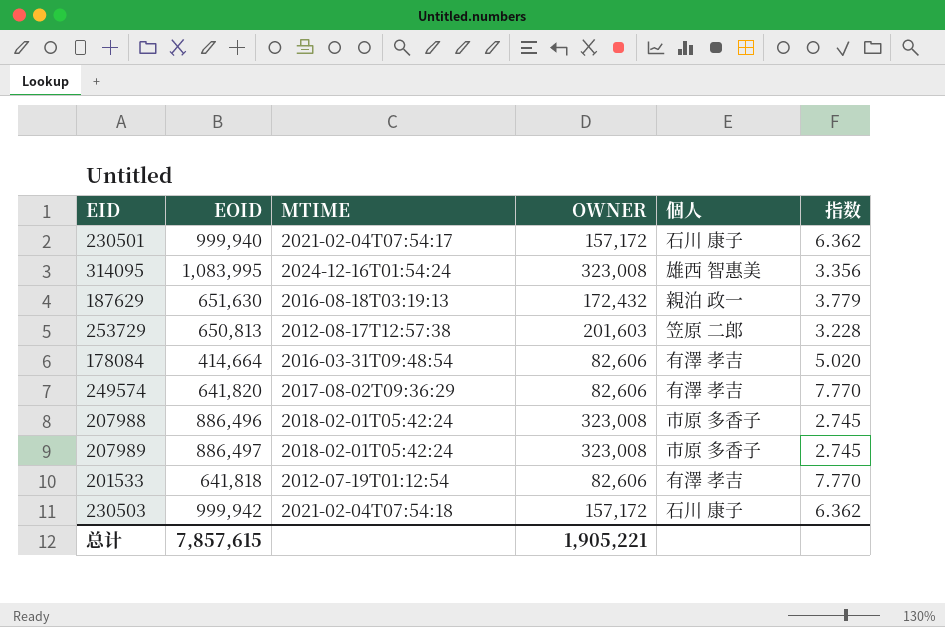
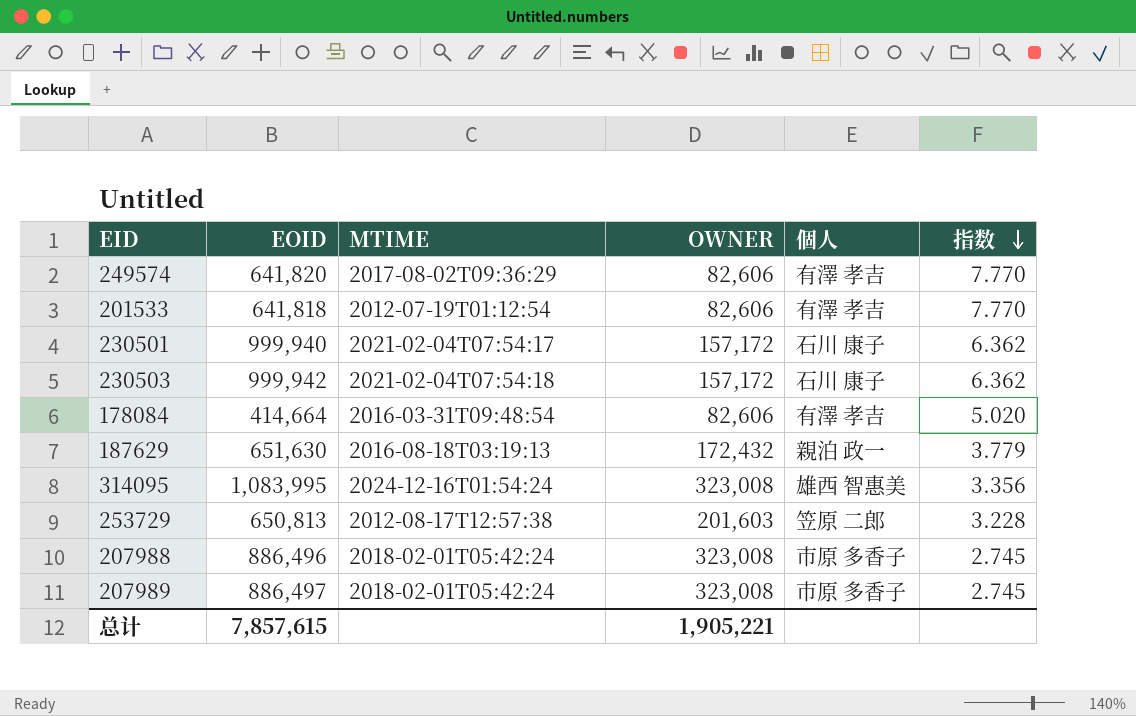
row order: none -> 指数 descending

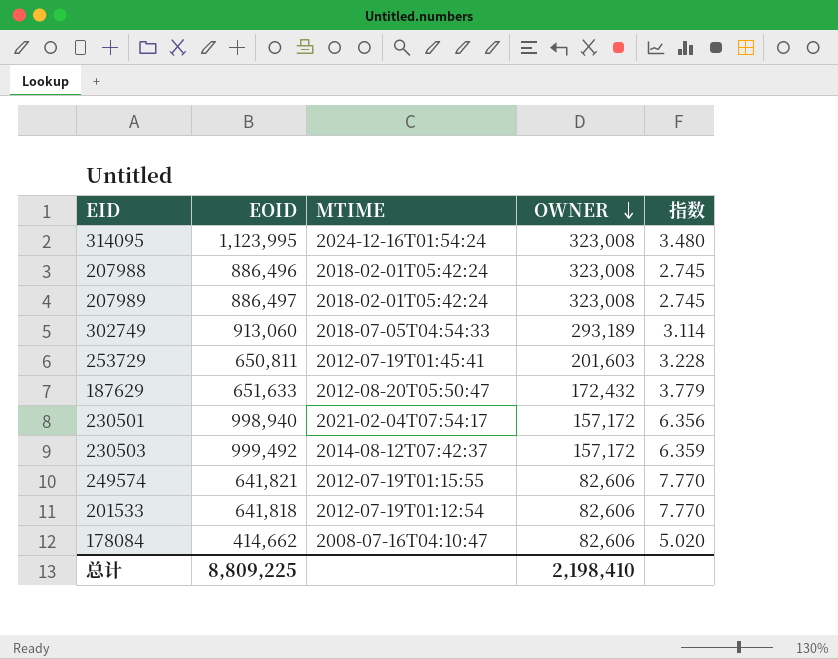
row order: 指数 descending -> OWNER descending
column 個人 | position: 5 -> none
314095 | EOID: 1,083,995 -> 1,123,995
314095 | 指数: 3.356 -> 3.480
row 302749: none -> 913,060 | 2018-07-05T04:54:33 | 293,189 | 3.114
253729 | EOID: 650,813 -> 650,811
253729 | MTIME: 2012-08-17T12:57:38 -> 2012-07-19T01:45:41
187629 | EOID: 651,630 -> 651,633
187629 | MTIME: 2016-08-18T03:19:13 -> 2012-08-20T05:50:47
230501 | EOID: 999,940 -> 998,940
230501 | 指数: 6.362 -> 6.356
230503 | EOID: 999,942 -> 999,492
230503 | MTIME: 2021-02-04T07:54:18 -> 2014-08-12T07:42:37
230503 | 指数: 6.362 -> 6.359
249574 | EOID: 641,820 -> 641,821
249574 | MTIME: 2017-08-02T09:36:29 -> 2012-07-19T01:15:55
178084 | EOID: 414,664 -> 414,662
178084 | MTIME: 2016-03-31T09:48:54 -> 2008-07-16T04:10:47
总计 | EOID: 7,857,615 -> 8,809,225
总计 | OWNER: 1,905,221 -> 2,198,410

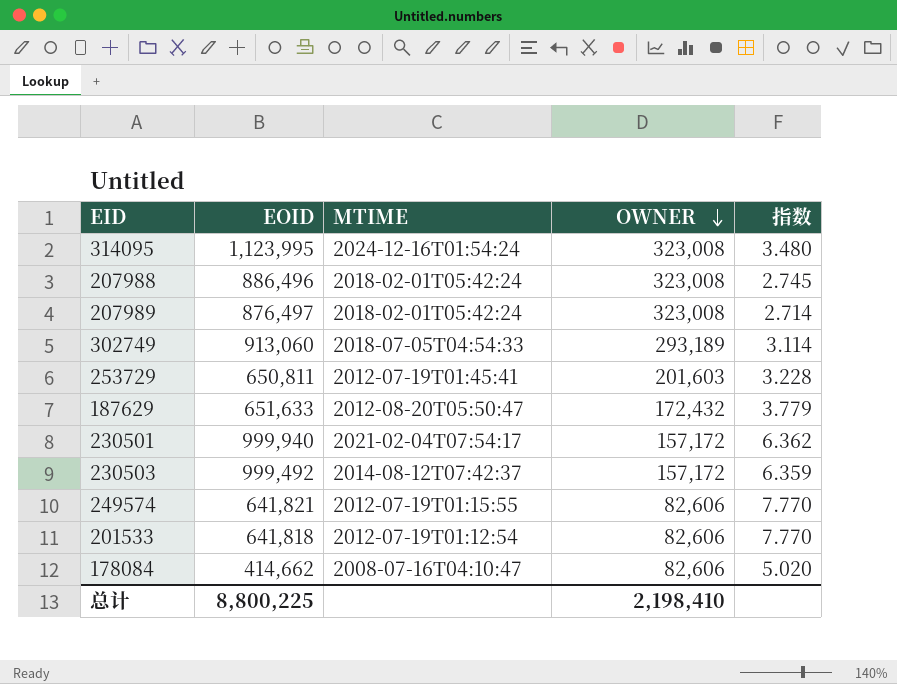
207989 | EOID: 886,497 -> 876,497
207989 | 指数: 2.745 -> 2.714
230501 | EOID: 998,940 -> 999,940
230501 | 指数: 6.356 -> 6.362
总计 | EOID: 8,809,225 -> 8,800,225

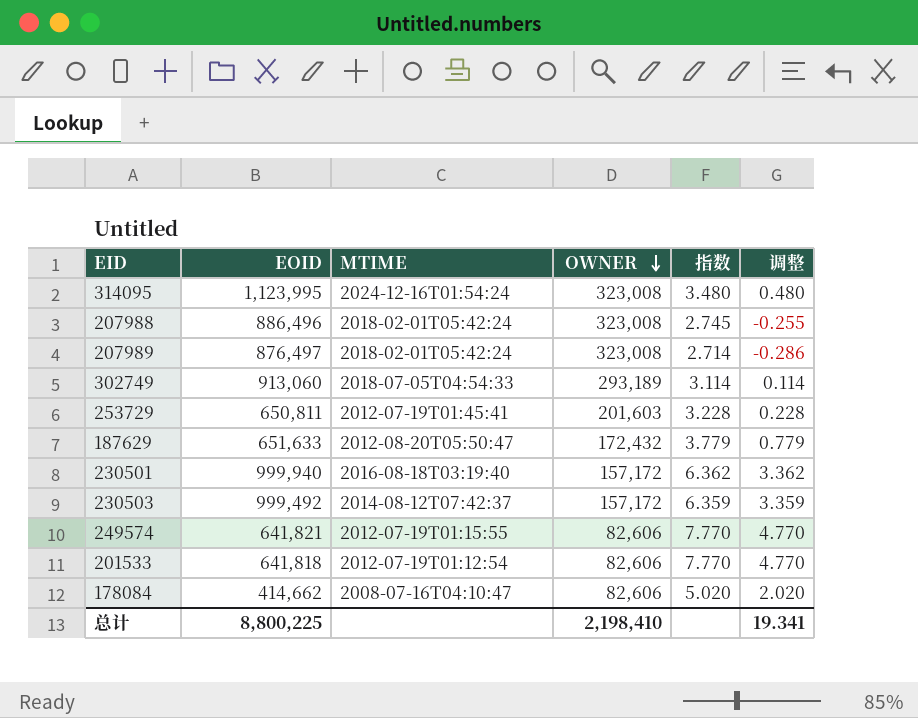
column 调整 | formula: none -> [指数] - 3
230501 | MTIME: 2021-02-04T07:54:17 -> 2016-08-18T03:19:40

